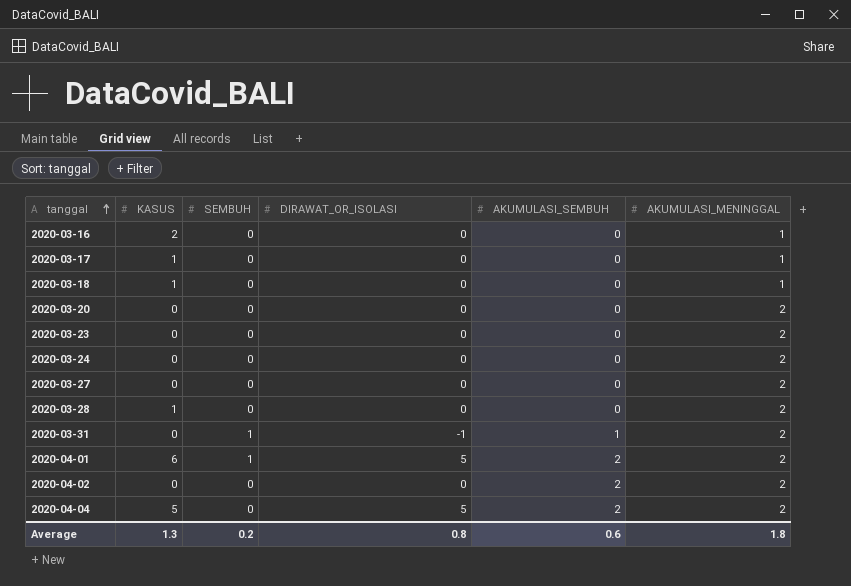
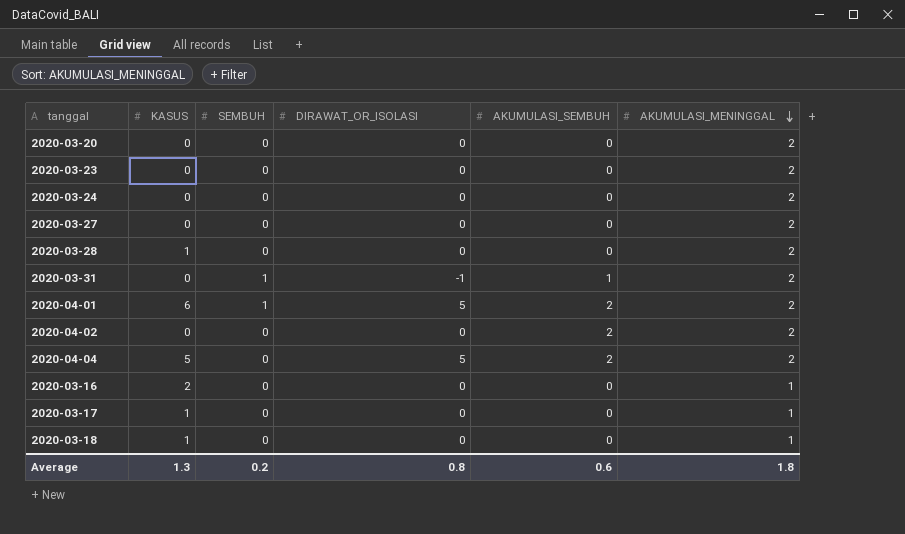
row order: tanggal ascending -> AKUMULASI_MENINGGAL descending

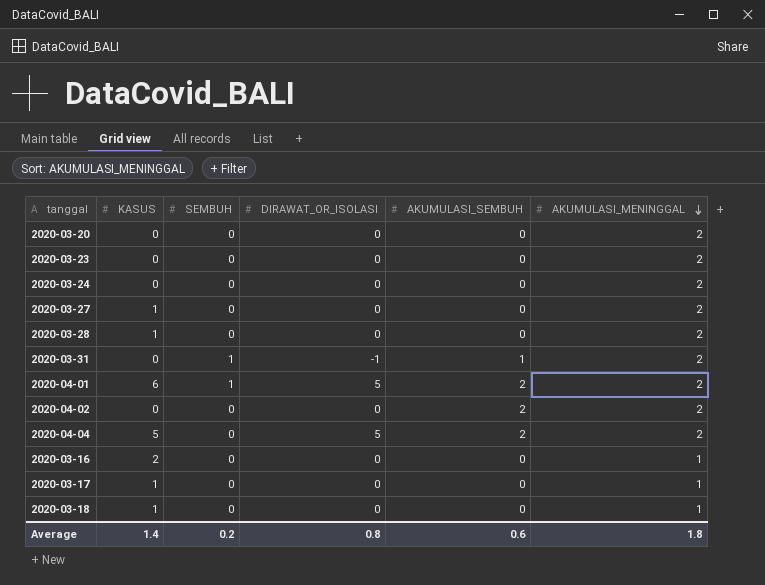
2020-03-27 | KASUS: 0 -> 1
Average | KASUS: 1.3 -> 1.4

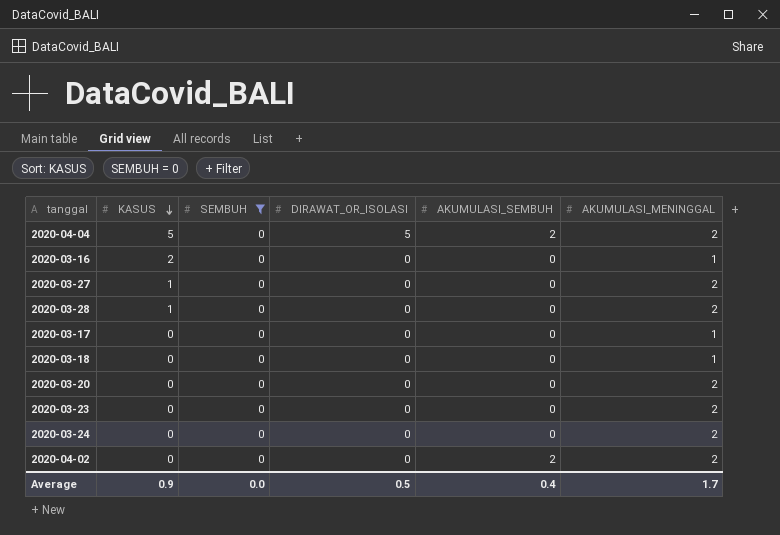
filter: none -> SEMBUH = 0
row order: AKUMULASI_MENINGGAL descending -> KASUS descending
2020-03-17 | KASUS: 1 -> 0
2020-03-18 | KASUS: 1 -> 0
Average | KASUS: 1.4 -> 0.9
Average | SEMBUH: 0.2 -> 0.0
Average | DIRAWAT_OR_ISOLASI: 0.8 -> 0.5
Average | AKUMULASI_SEMBUH: 0.6 -> 0.4
Average | AKUMULASI_MENINGGAL: 1.8 -> 1.7

